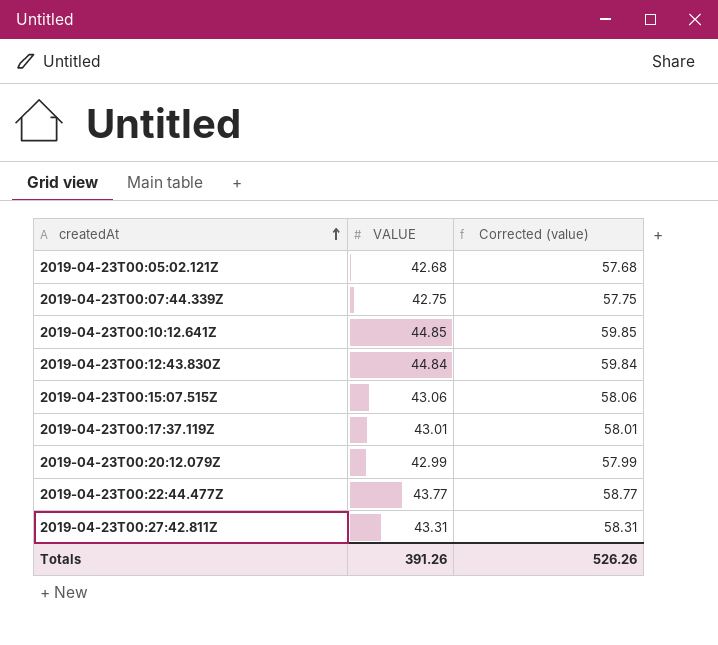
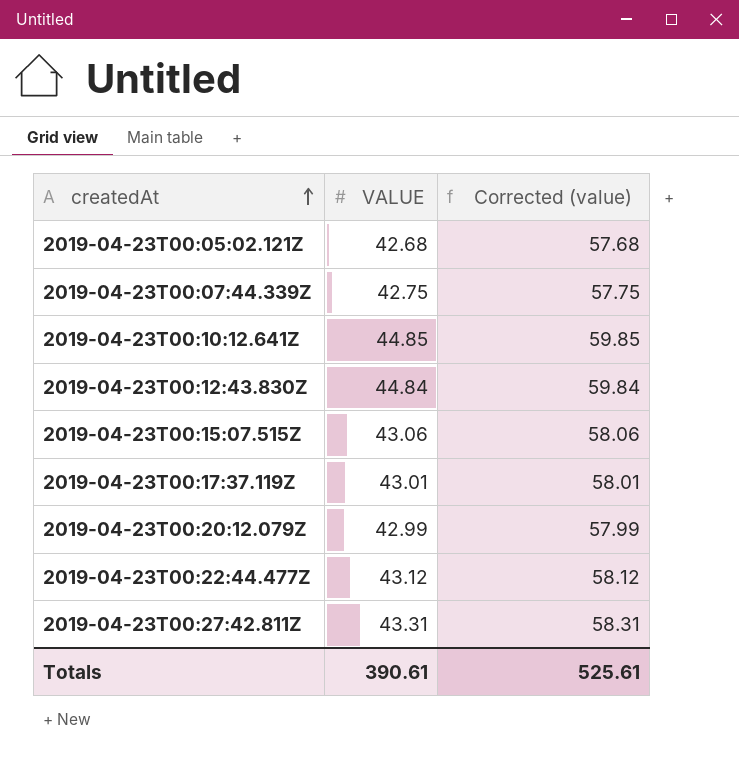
2019-04-23T00:22:44.477Z | VALUE: 43.77 -> 43.12
2019-04-23T00:22:44.477Z | Corrected (value): 58.77 -> 58.12
Totals | VALUE: 391.26 -> 390.61
Totals | Corrected (value): 526.26 -> 525.61

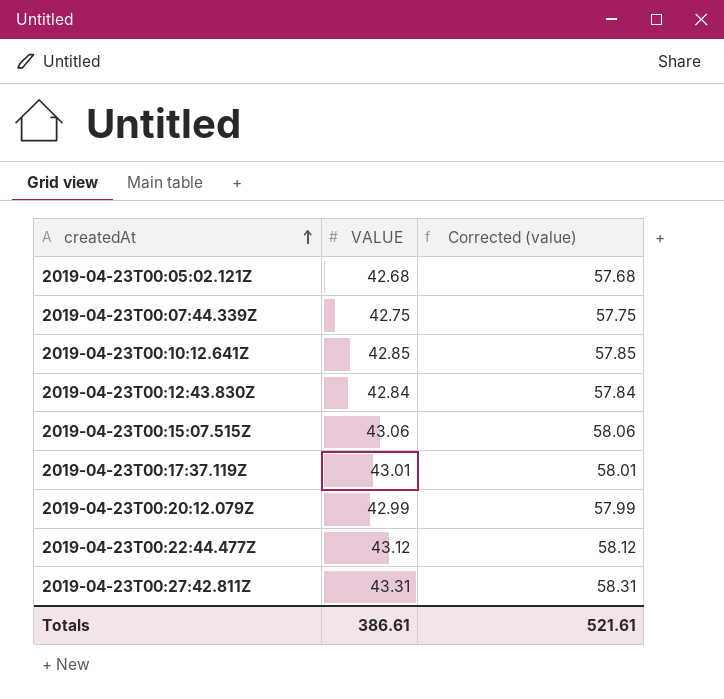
2019-04-23T00:10:12.641Z | VALUE: 44.85 -> 42.85
2019-04-23T00:10:12.641Z | Corrected (value): 59.85 -> 57.85
2019-04-23T00:12:43.830Z | VALUE: 44.84 -> 42.84
2019-04-23T00:12:43.830Z | Corrected (value): 59.84 -> 57.84
Totals | VALUE: 390.61 -> 386.61
Totals | Corrected (value): 525.61 -> 521.61

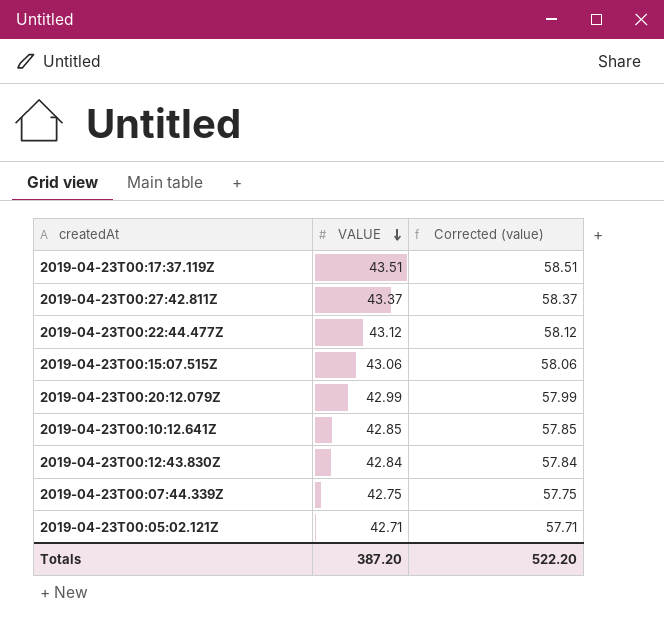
row order: createdAt ascending -> VALUE descending
2019-04-23T00:17:37.119Z | VALUE: 43.01 -> 43.51
2019-04-23T00:17:37.119Z | Corrected (value): 58.01 -> 58.51
2019-04-23T00:27:42.811Z | VALUE: 43.31 -> 43.37
2019-04-23T00:27:42.811Z | Corrected (value): 58.31 -> 58.37
2019-04-23T00:05:02.121Z | VALUE: 42.68 -> 42.71
2019-04-23T00:05:02.121Z | Corrected (value): 57.68 -> 57.71
Totals | VALUE: 386.61 -> 387.20
Totals | Corrected (value): 521.61 -> 522.20

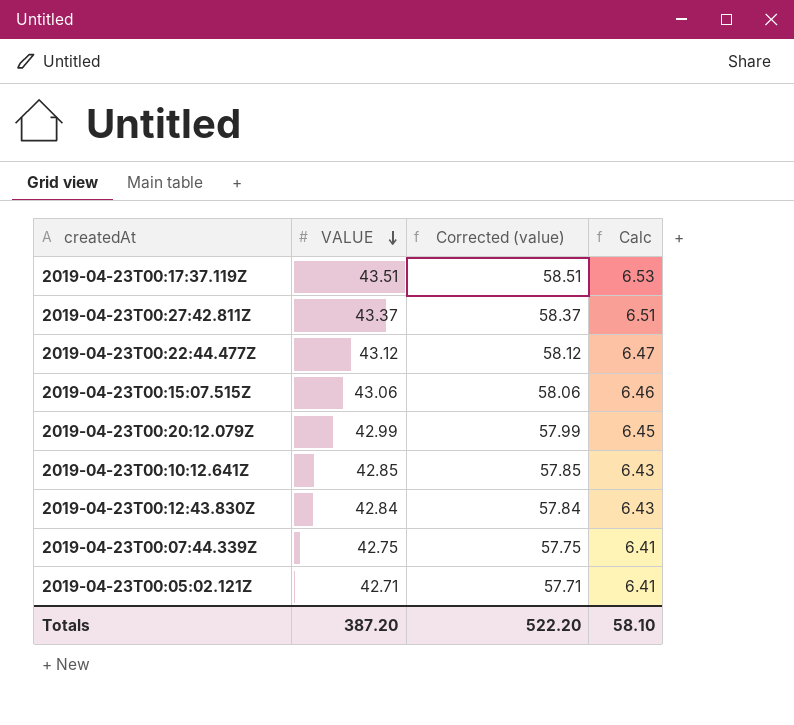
column Calc | formula: none -> [VALUE] * 0.15

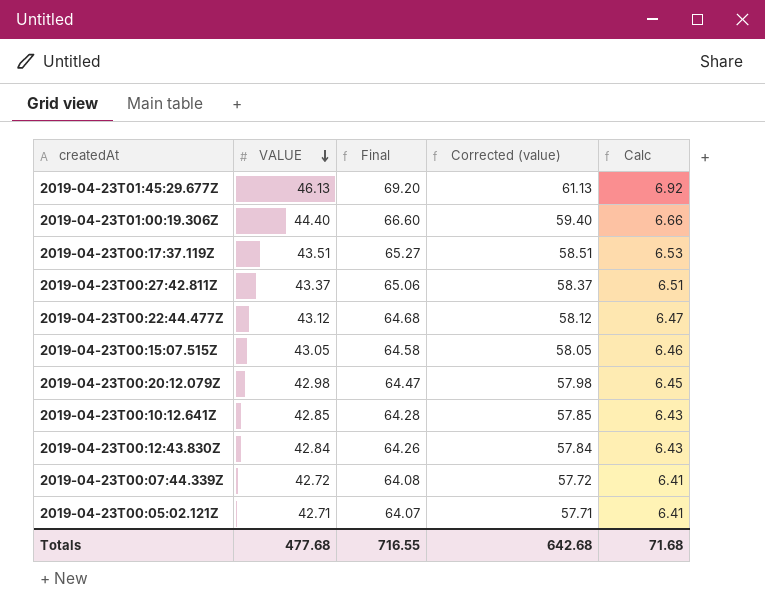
column Final | formula: none -> [VALUE] * 1.5
row 2019-04-23T01:45:29.677Z: none -> 46.13 | 69.20 | 61.13 | 6.92
row 2019-04-23T01:00:19.306Z: none -> 44.40 | 66.60 | 59.40 | 6.66
2019-04-23T00:15:07.515Z | VALUE: 43.06 -> 43.05
2019-04-23T00:15:07.515Z | Corrected (value): 58.06 -> 58.05
2019-04-23T00:20:12.079Z | VALUE: 42.99 -> 42.98
2019-04-23T00:20:12.079Z | Corrected (value): 57.99 -> 57.98
2019-04-23T00:07:44.339Z | VALUE: 42.75 -> 42.72
2019-04-23T00:07:44.339Z | Corrected (value): 57.75 -> 57.72
Totals | VALUE: 387.20 -> 477.68
Totals | Corrected (value): 522.20 -> 642.68
Totals | Calc: 58.10 -> 71.68

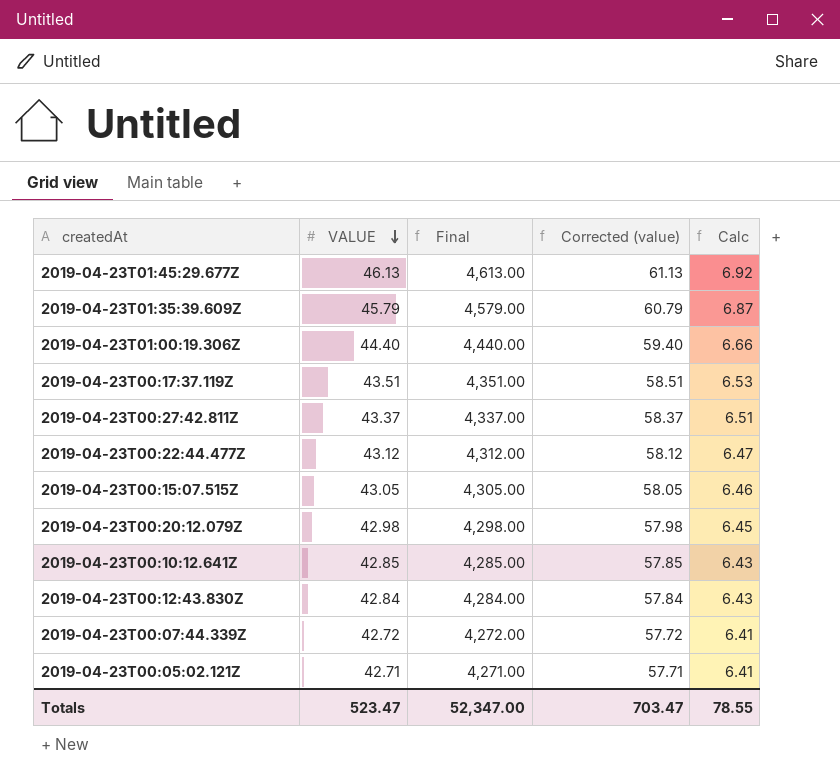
column Final | formula: [VALUE] * 1.5 -> [VALUE] * 100
row 2019-04-23T01:35:39.609Z: none -> 45.79 | 4,579.00 | 60.79 | 6.87
Totals | VALUE: 477.68 -> 523.47
Totals | Final: 716.55 -> 52,347.00
Totals | Corrected (value): 642.68 -> 703.47
Totals | Calc: 71.68 -> 78.55

